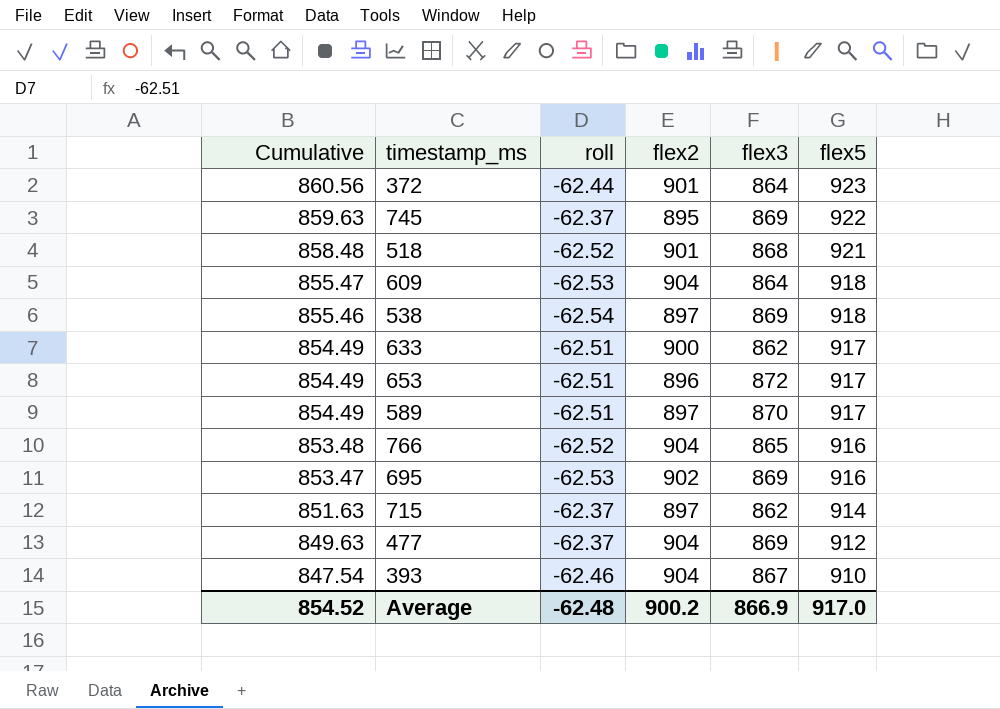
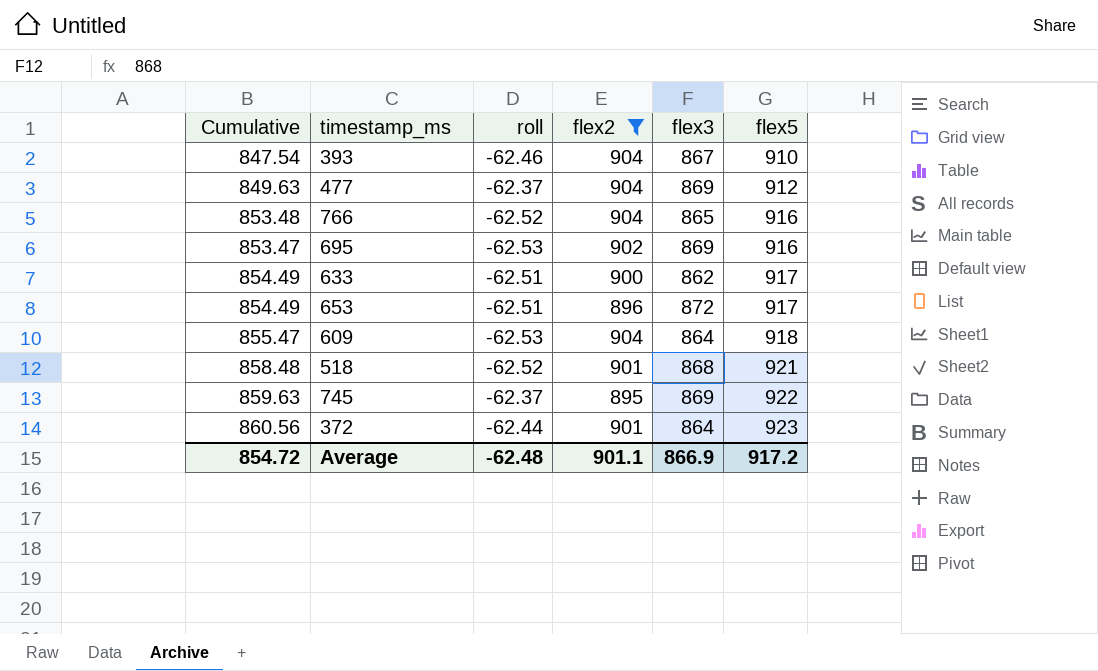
filter: none -> flex2 != 897
row order: Cumulative descending -> flex5 ascending
Average | Cumulative: 854.52 -> 854.72
Average | flex2: 900.2 -> 901.1
Average | flex5: 917.0 -> 917.2

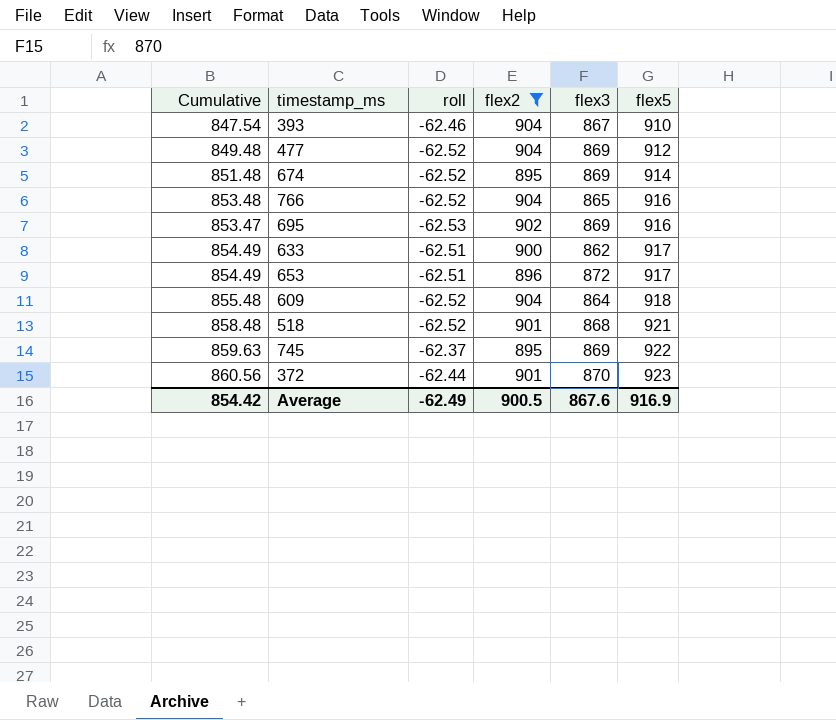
477 | Cumulative: 849.63 -> 849.48
477 | roll: -62.37 -> -62.52
row 674: none -> 851.48 | -62.52 | 895 | 869 | 914
609 | Cumulative: 855.47 -> 855.48
609 | roll: -62.53 -> -62.52
372 | flex3: 864 -> 870
Average | Cumulative: 854.72 -> 854.42
Average | roll: -62.48 -> -62.49
Average | flex2: 901.1 -> 900.5
Average | flex3: 866.9 -> 867.6
Average | flex5: 917.2 -> 916.9

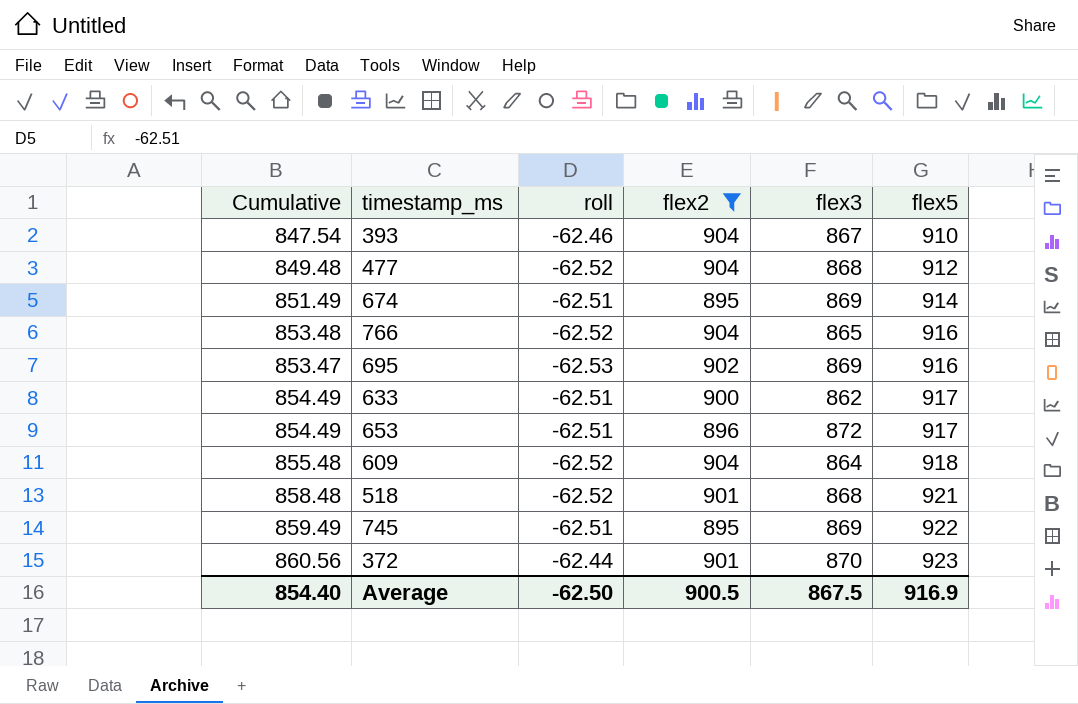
477 | flex3: 869 -> 868
674 | Cumulative: 851.48 -> 851.49
674 | roll: -62.52 -> -62.51
745 | Cumulative: 859.63 -> 859.49
745 | roll: -62.37 -> -62.51
Average | Cumulative: 854.42 -> 854.40
Average | roll: -62.49 -> -62.50
Average | flex3: 867.6 -> 867.5

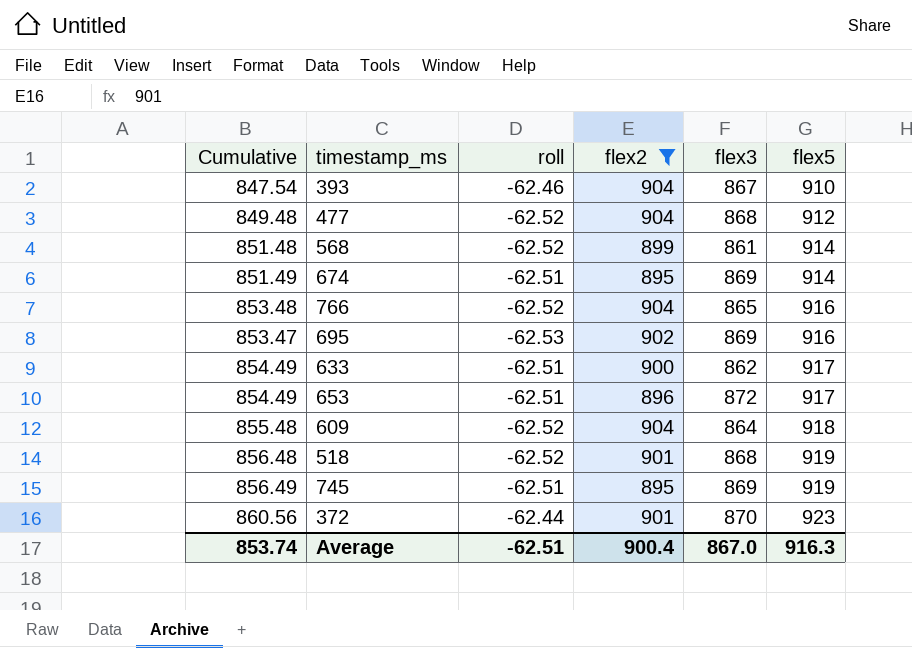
row 568: none -> 851.48 | -62.52 | 899 | 861 | 914
518 | Cumulative: 858.48 -> 856.48
518 | flex5: 921 -> 919
745 | Cumulative: 859.49 -> 856.49
745 | flex5: 922 -> 919
Average | Cumulative: 854.40 -> 853.74
Average | roll: -62.50 -> -62.51
Average | flex2: 900.5 -> 900.4
Average | flex3: 867.5 -> 867.0
Average | flex5: 916.9 -> 916.3

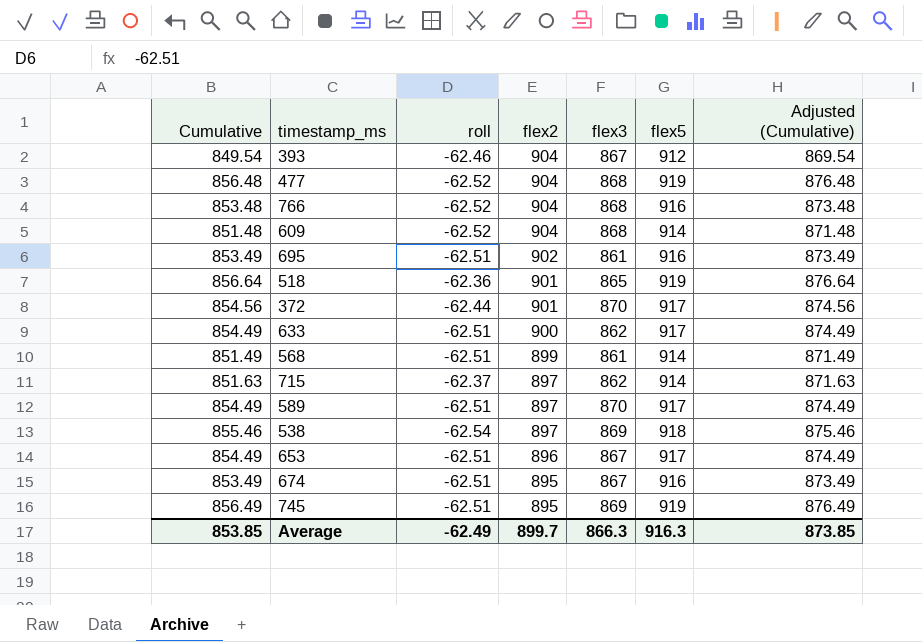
filter: flex2 != 897 -> none
row order: flex5 ascending -> flex2 descending
column Adjusted (Cumulative) | formula: none -> [Cumulative] + 20
393 | Cumulative: 847.54 -> 849.54
393 | flex5: 910 -> 912
477 | Cumulative: 849.48 -> 856.48
477 | flex5: 912 -> 919
766 | flex3: 865 -> 868
609 | Cumulative: 855.48 -> 851.48
609 | flex3: 864 -> 868
609 | flex5: 918 -> 914
695 | Cumulative: 853.47 -> 853.49
695 | roll: -62.53 -> -62.51
695 | flex3: 869 -> 861
518 | Cumulative: 856.48 -> 856.64
518 | roll: -62.52 -> -62.36
518 | flex3: 868 -> 865
372 | Cumulative: 860.56 -> 854.56
372 | flex5: 923 -> 917
568 | Cumulative: 851.48 -> 851.49
568 | roll: -62.52 -> -62.51
653 | flex3: 872 -> 867
674 | Cumulative: 851.49 -> 853.49
674 | flex3: 869 -> 867
674 | flex5: 914 -> 916
Average | Cumulative: 853.74 -> 853.85
Average | roll: -62.51 -> -62.49
Average | flex2: 900.4 -> 899.7
Average | flex3: 867.0 -> 866.3

